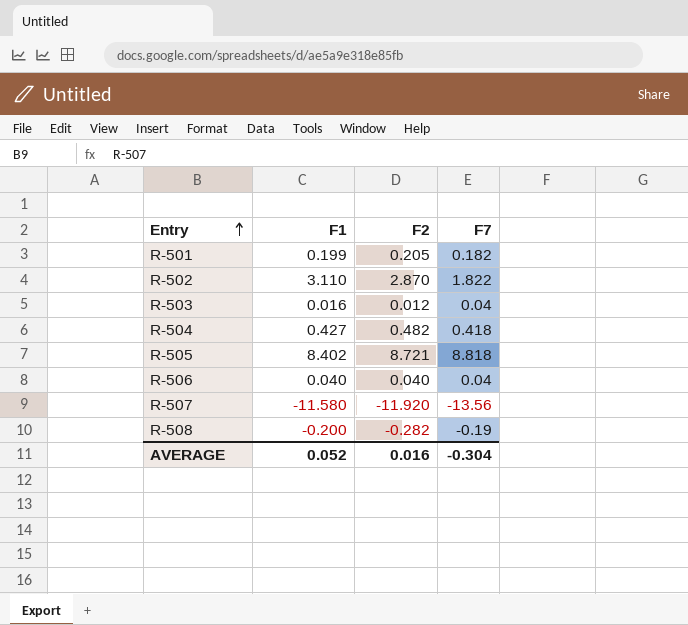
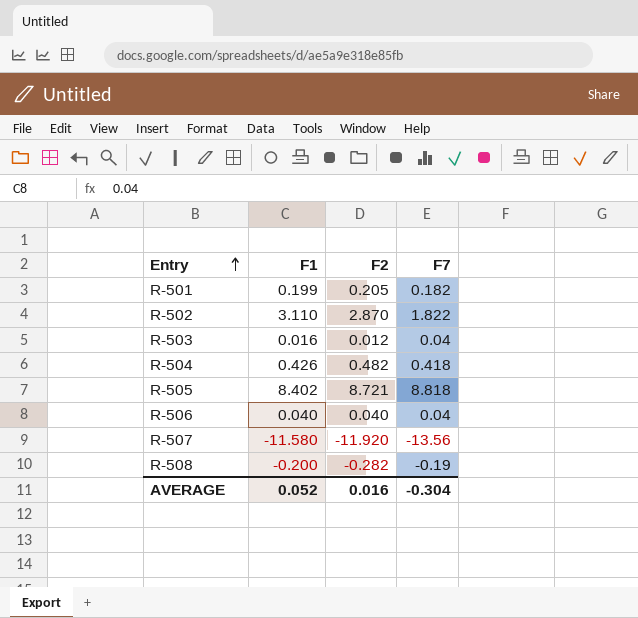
R-504 | F1: 0.427 -> 0.426

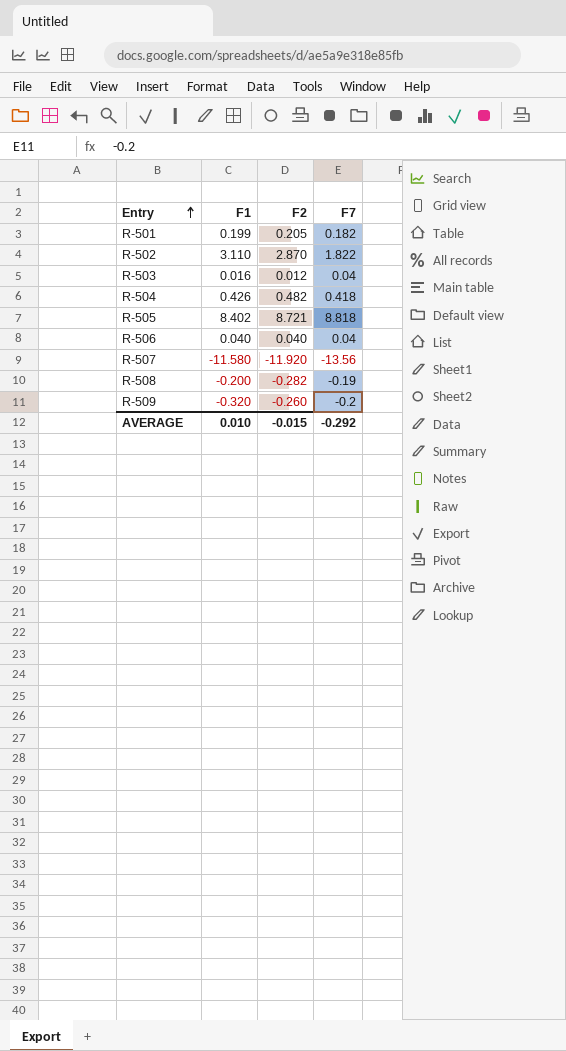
row R-509: none -> -0.320 | -0.260 | -0.2
AVERAGE | F1: 0.052 -> 0.010
AVERAGE | F2: 0.016 -> -0.015
AVERAGE | F7: -0.304 -> -0.292

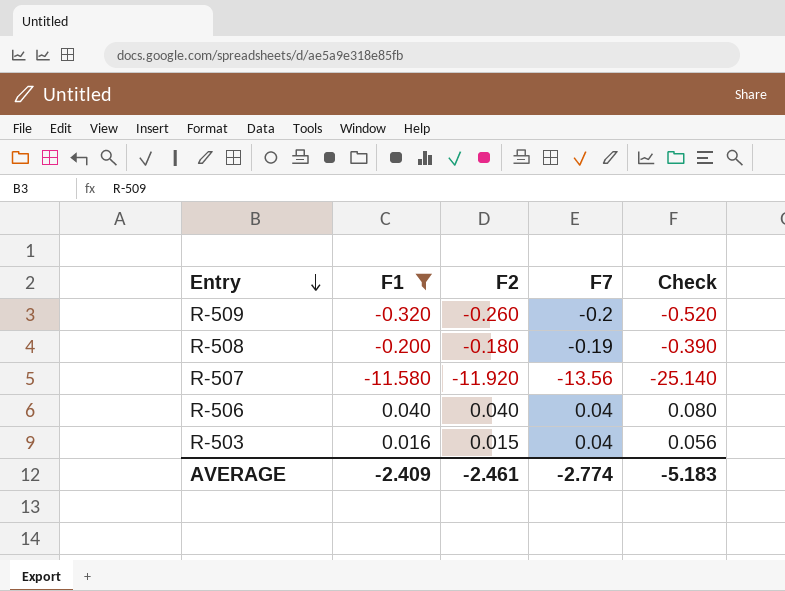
filter: none -> F1 <= 0.040
row order: Entry ascending -> Entry descending
column Check | formula: none -> [F1] + [F7]
R-508 | F2: -0.282 -> -0.180
R-503 | F2: 0.012 -> 0.015
AVERAGE | F1: 0.010 -> -2.409
AVERAGE | F2: -0.015 -> -2.461
AVERAGE | F7: -0.292 -> -2.774

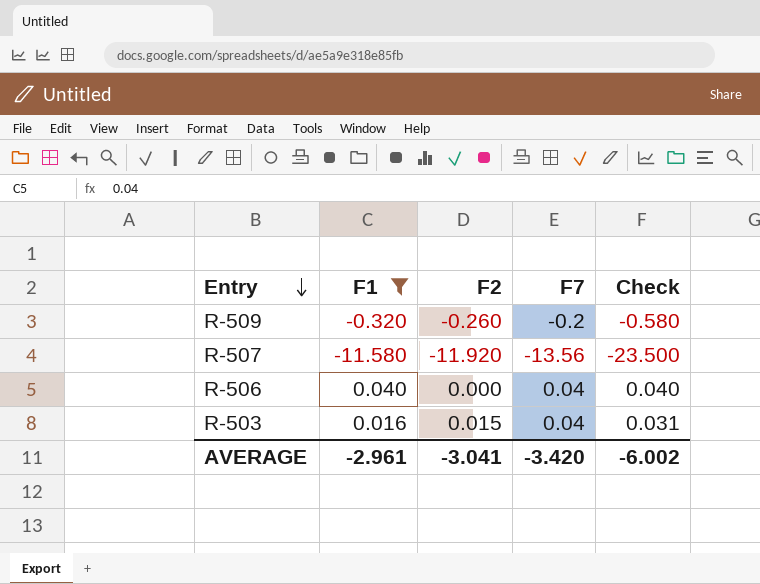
column Check | formula: [F1] + [F7] -> [F1] + [F2]
row R-508: -0.200 | -0.180 | -0.19 | -0.390 -> none
R-506 | F2: 0.040 -> 0.000
AVERAGE | F1: -2.409 -> -2.961
AVERAGE | F2: -2.461 -> -3.041
AVERAGE | F7: -2.774 -> -3.420
AVERAGE | Check: -5.183 -> -6.002

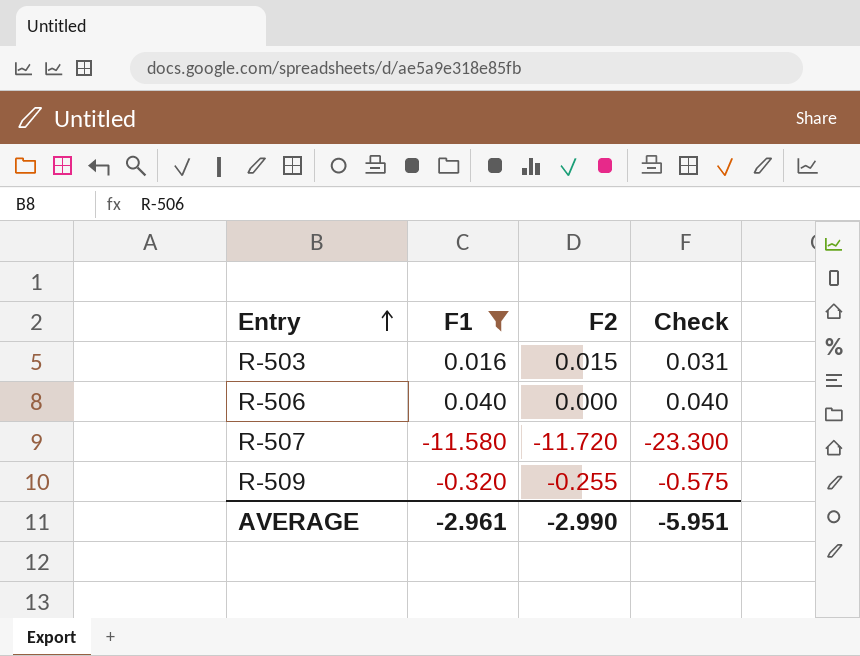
row order: Entry descending -> Entry ascending
column F7 | position: 4 -> none
R-507 | F2: -11.920 -> -11.720
R-507 | Check: -23.500 -> -23.300
R-509 | F2: -0.260 -> -0.255
R-509 | Check: -0.580 -> -0.575
AVERAGE | F2: -3.041 -> -2.990
AVERAGE | Check: -6.002 -> -5.951

